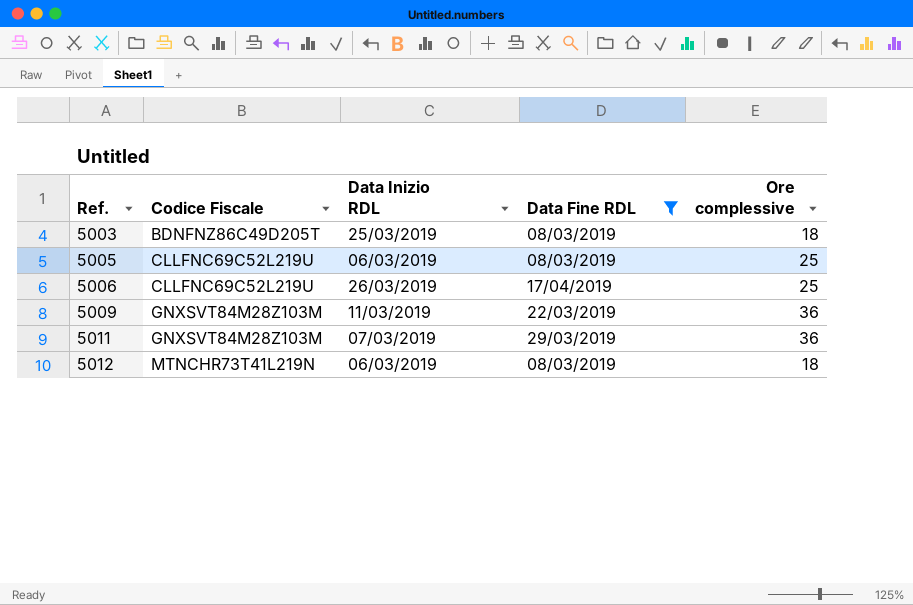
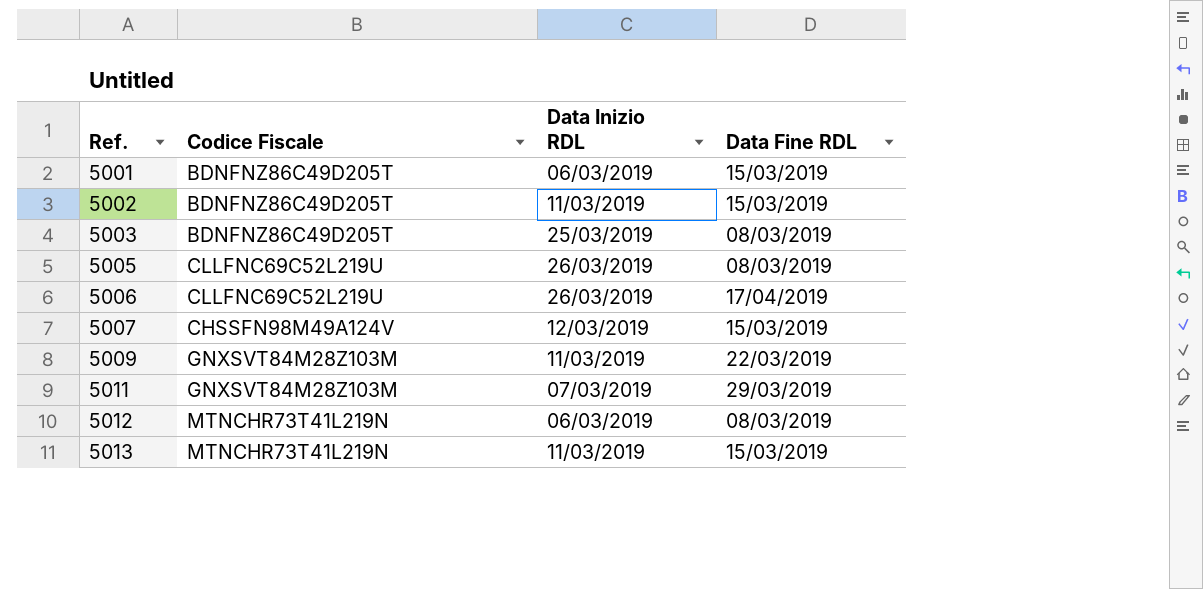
filter: Data Fine RDL != 15/03/2019 -> none
column Ore complessive | position: 5 -> none
5005 | Data Inizio RDL: 06/03/2019 -> 26/03/2019

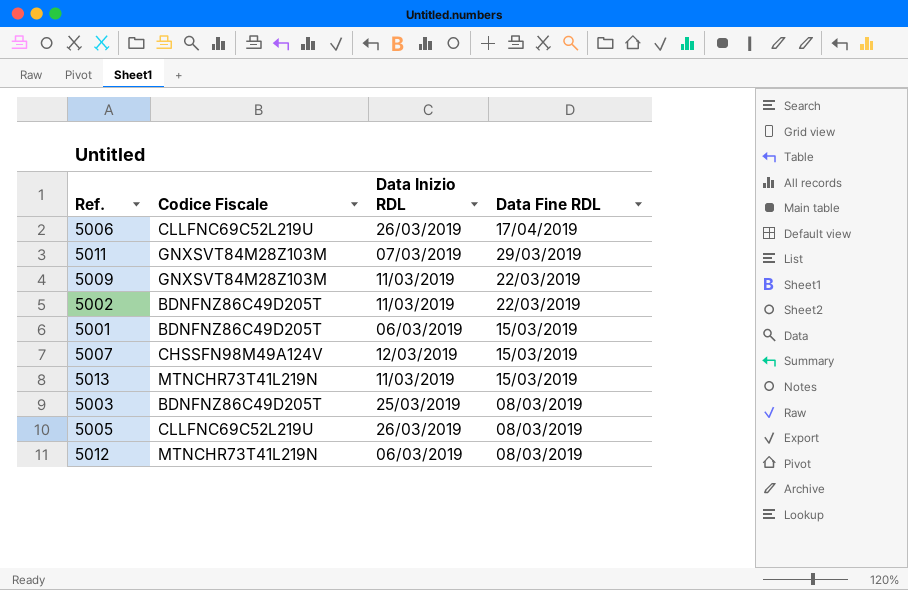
row order: Ref. ascending -> Data Fine RDL descending
5002 | Data Fine RDL: 15/03/2019 -> 22/03/2019

